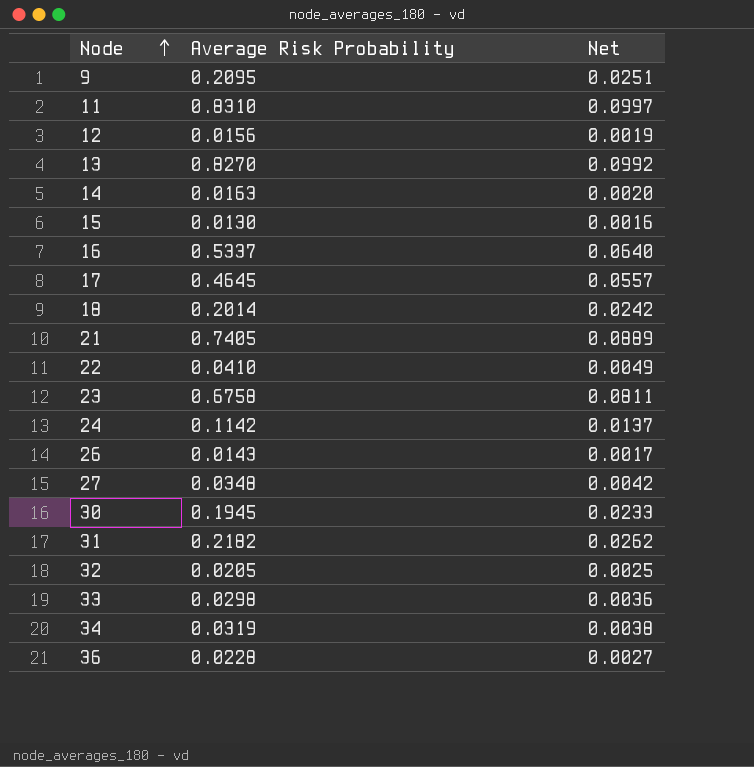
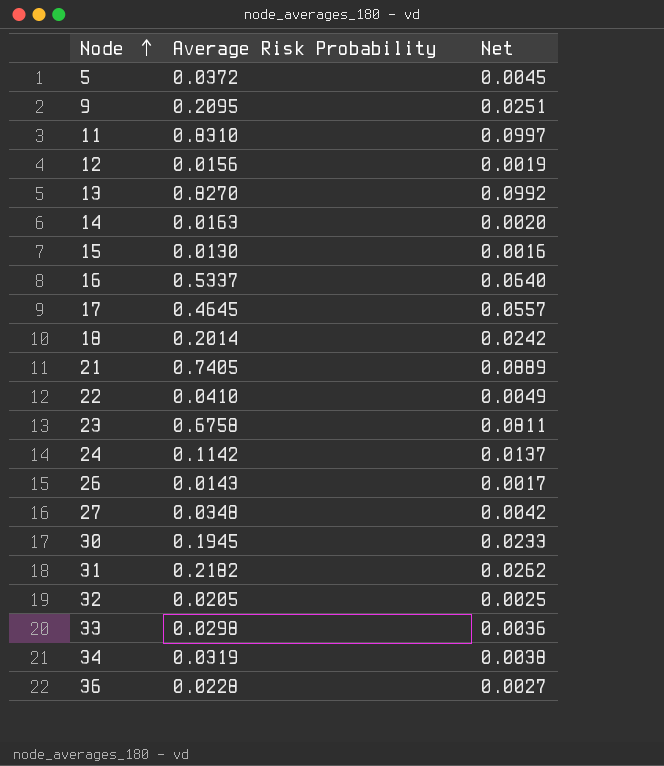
row 5: none -> 0.0372 | 0.0045

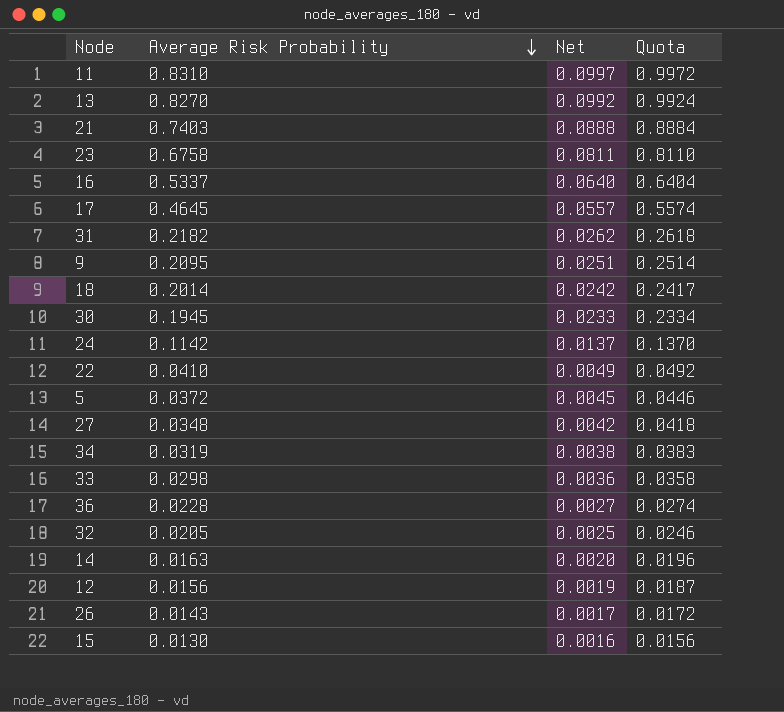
row order: Node ascending -> Average Risk Probability descending
column Quota | formula: none -> [Average Risk Probability] * 1.2
21 | Average Risk Probability: 0.7405 -> 0.7403
21 | Net: 0.0889 -> 0.0888

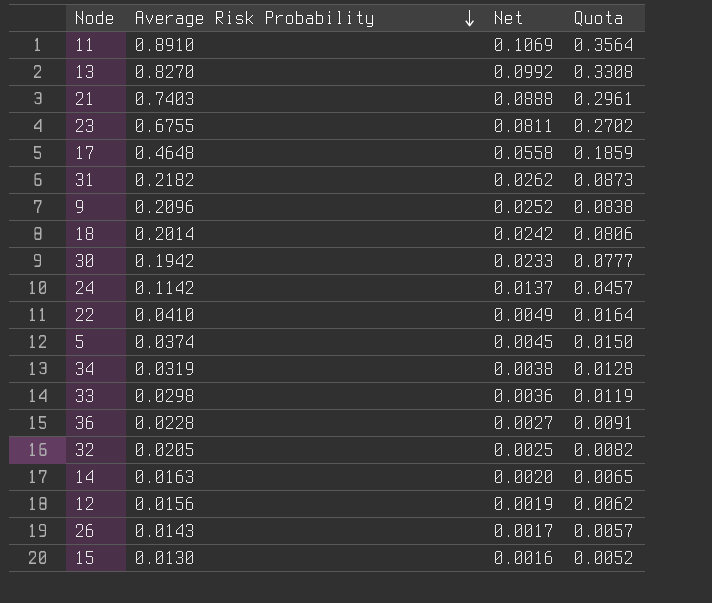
column Quota | formula: [Average Risk Probability] * 1.2 -> [Average Risk Probability] * 0.4
row 16: 0.5337 | 0.0640 | 0.6404 -> none
row 27: 0.0348 | 0.0042 | 0.0418 -> none
11 | Average Risk Probability: 0.8310 -> 0.8910
11 | Net: 0.0997 -> 0.1069
23 | Average Risk Probability: 0.6758 -> 0.6755
17 | Average Risk Probability: 0.4645 -> 0.4648
17 | Net: 0.0557 -> 0.0558
9 | Average Risk Probability: 0.2095 -> 0.2096
9 | Net: 0.0251 -> 0.0252
30 | Average Risk Probability: 0.1945 -> 0.1942
5 | Average Risk Probability: 0.0372 -> 0.0374

